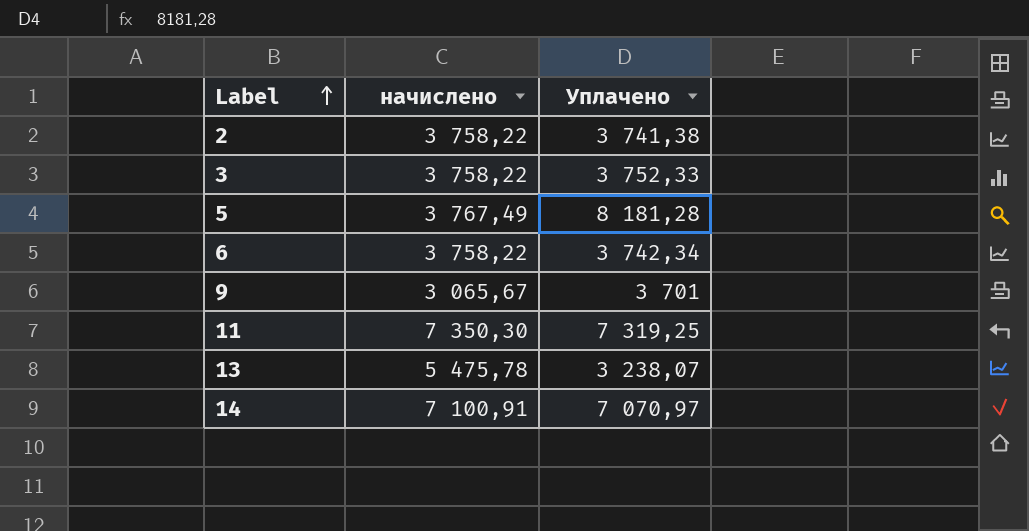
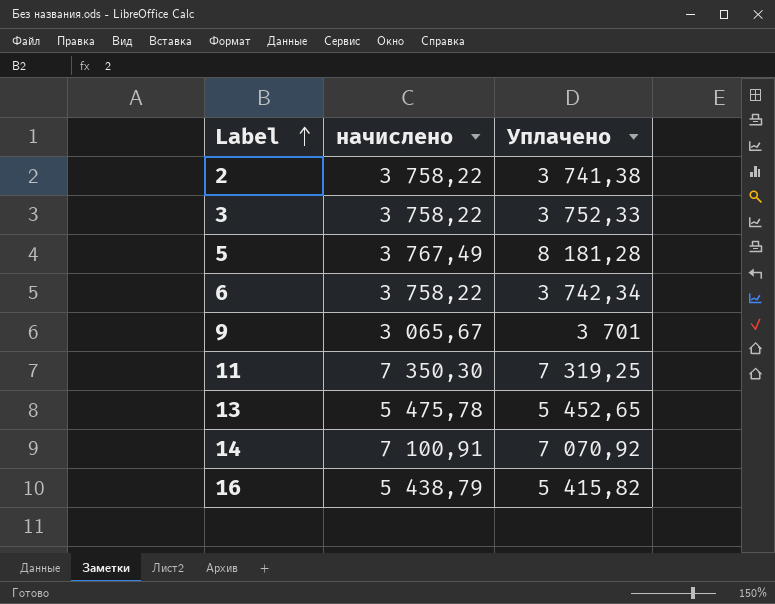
13 | Уплачено: 3 238,07 -> 5 452,65
14 | Уплачено: 7 070,97 -> 7 070,92
row 16: none -> 5 438,79 | 5 415,82

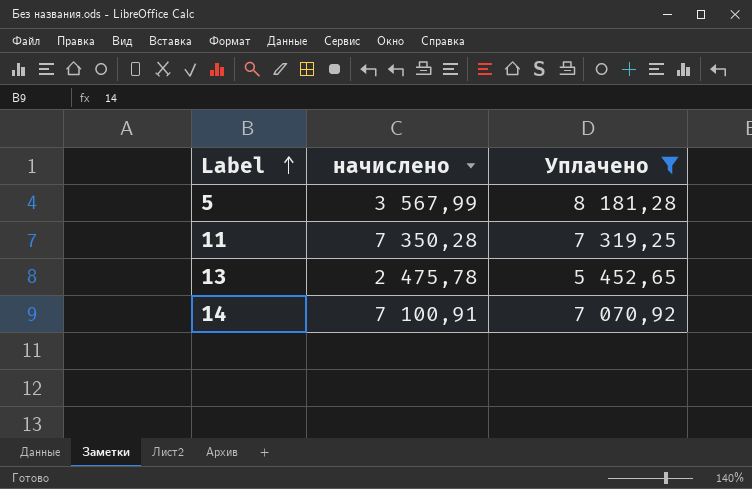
filter: none -> Уплачено >= 5 452,65
5 | начислено: 3 767,49 -> 3 567,99
11 | начислено: 7 350,30 -> 7 350,28
13 | начислено: 5 475,78 -> 2 475,78

